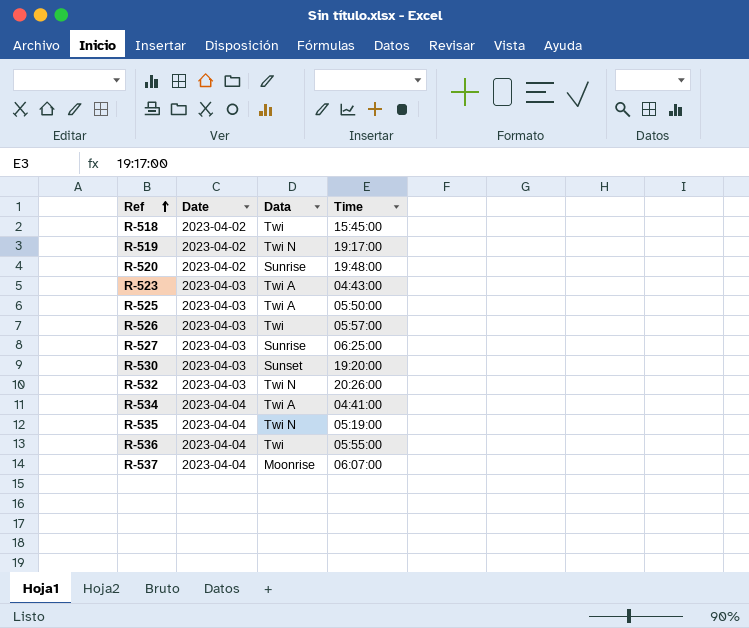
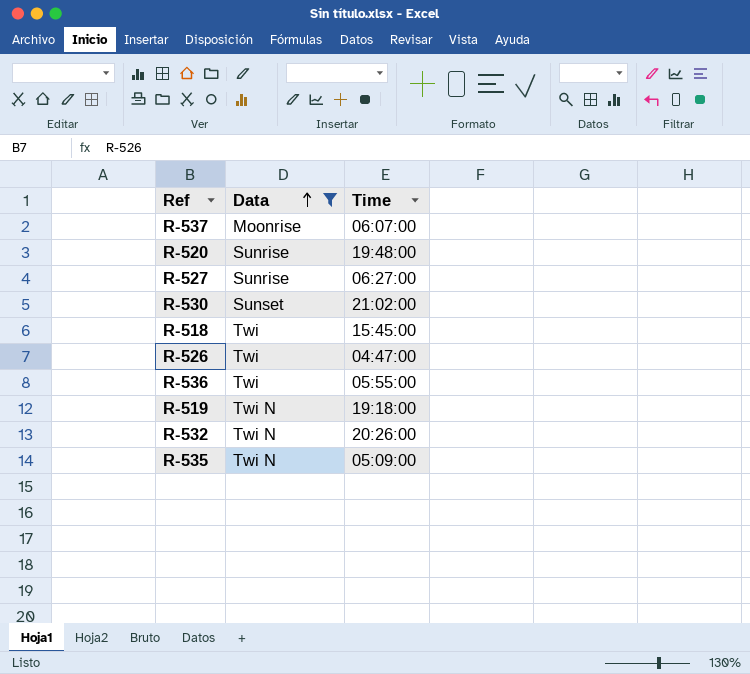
filter: none -> Data != Twi A
row order: Ref ascending -> Data ascending
column Date | position: 2 -> none
R-527 | Time: 06:25:00 -> 06:27:00
R-530 | Time: 19:20:00 -> 21:02:00
R-526 | Time: 05:57:00 -> 04:47:00
R-519 | Time: 19:17:00 -> 19:18:00
R-535 | Time: 05:19:00 -> 05:09:00

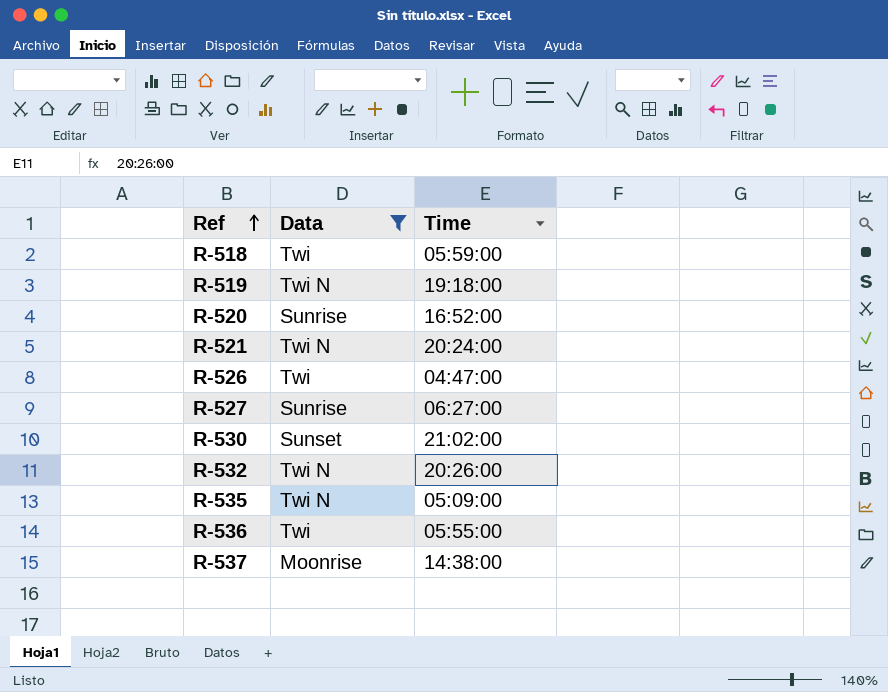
row order: Data ascending -> Ref ascending
R-518 | Time: 15:45:00 -> 05:59:00
R-520 | Time: 19:48:00 -> 16:52:00
row R-521: none -> Twi N | 20:24:00
R-537 | Time: 06:07:00 -> 14:38:00

